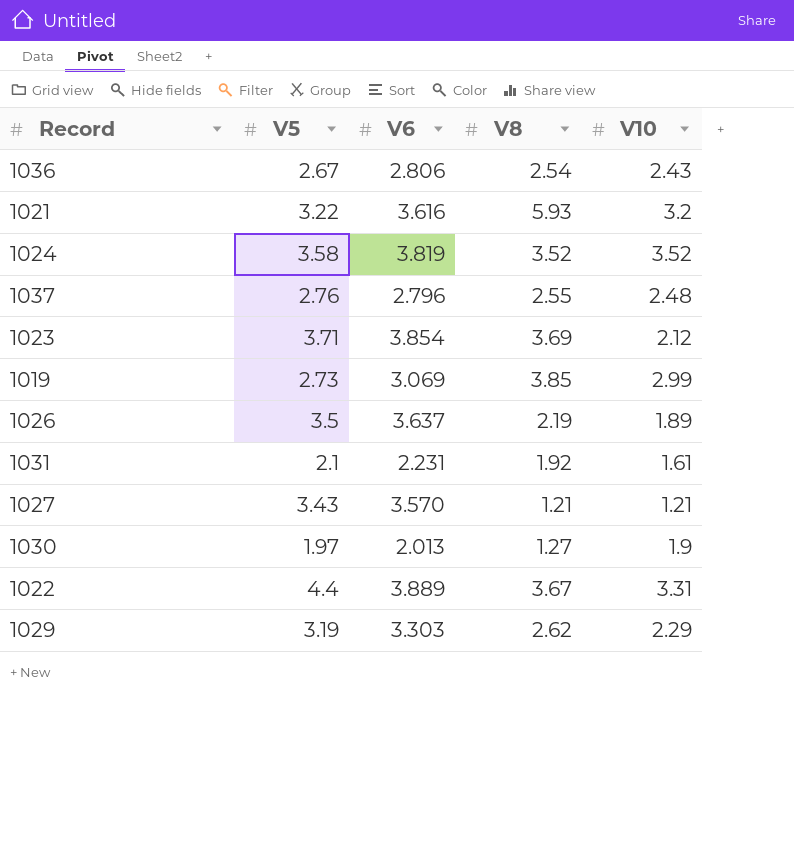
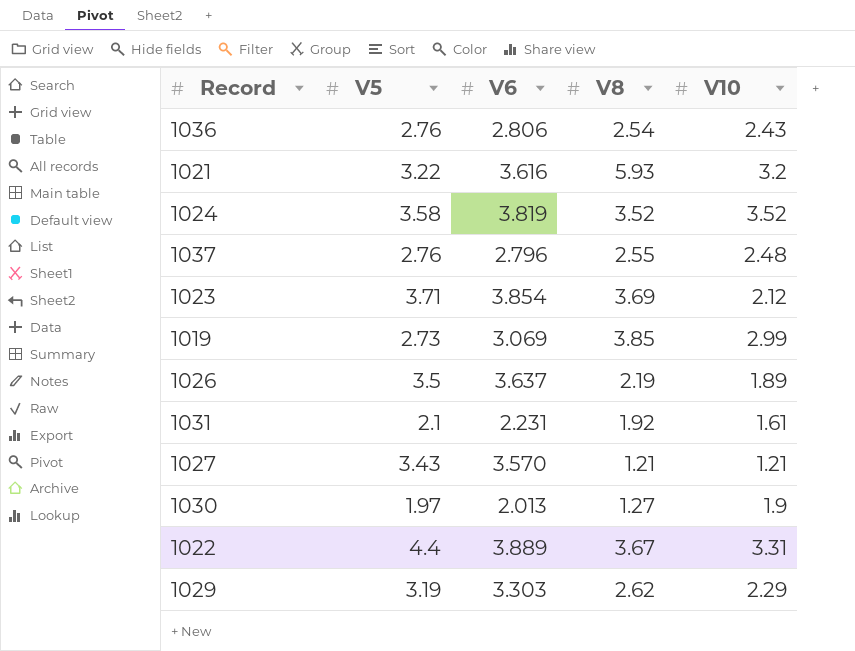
1036 | V5: 2.67 -> 2.76

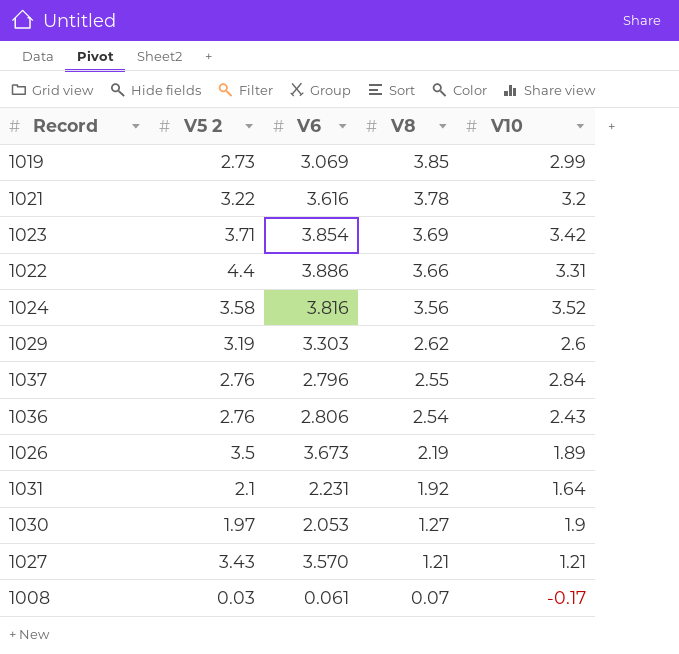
row order: none -> V8 descending
column name: V5 -> V5 2
1021 | V8: 5.93 -> 3.78
1023 | V10: 2.12 -> 3.42
1022 | V6: 3.889 -> 3.886
1022 | V8: 3.67 -> 3.66
1024 | V6: 3.819 -> 3.816
1024 | V8: 3.52 -> 3.56
1029 | V10: 2.29 -> 2.6
1037 | V10: 2.48 -> 2.84
1026 | V6: 3.637 -> 3.673
1031 | V10: 1.61 -> 1.64
1030 | V6: 2.013 -> 2.053
row 1008: none -> 0.03 | 0.061 | 0.07 | -0.17

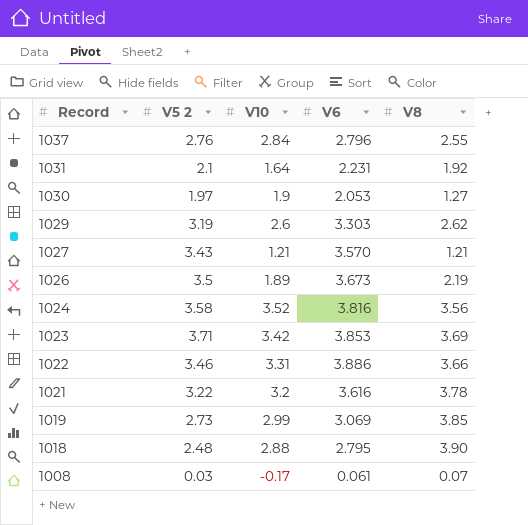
row order: V8 descending -> Record descending
column V10 | position: 5 -> 3
row 1036: 2.76 | 2.806 | 2.54 | 2.43 -> none
1023 | V6: 3.854 -> 3.853
1022 | V5 2: 4.4 -> 3.46
row 1018: none -> 2.48 | 2.88 | 2.795 | 3.90

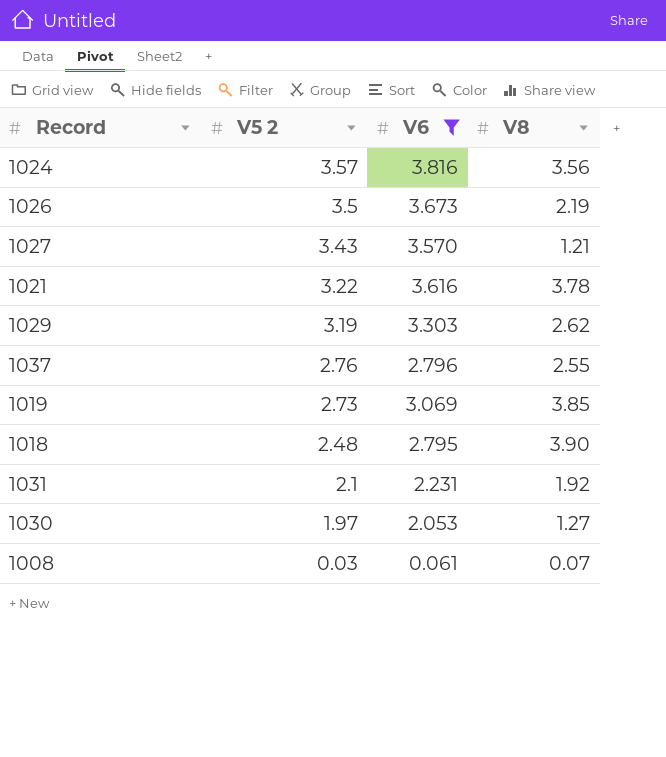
filter: none -> V6 <= 3.816
row order: Record descending -> V5 2 descending
column V10 | position: 3 -> none
1024 | V5 2: 3.58 -> 3.57

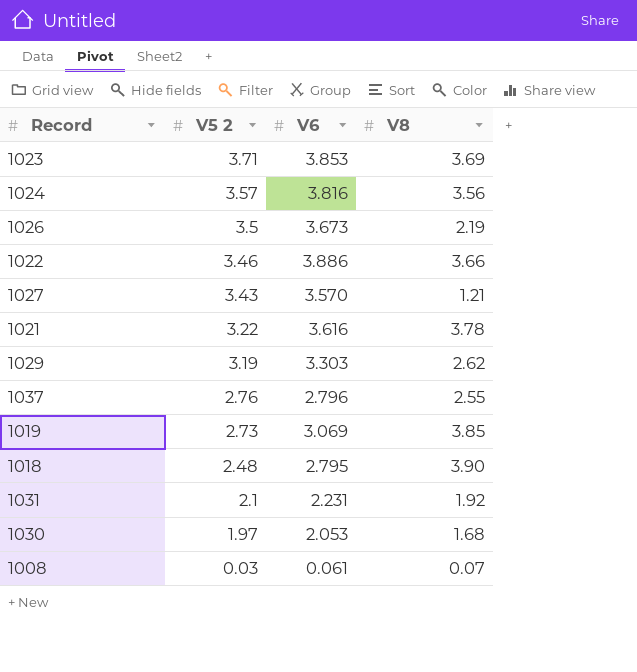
filter: V6 <= 3.816 -> none
1030 | V8: 1.27 -> 1.68

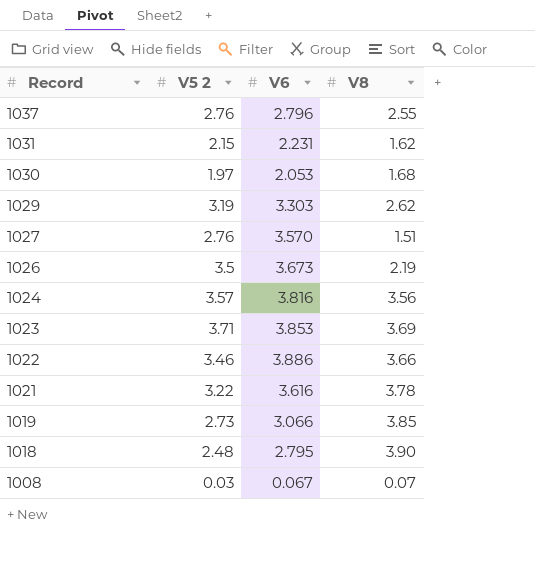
row order: V5 2 descending -> Record descending
1031 | V5 2: 2.1 -> 2.15
1031 | V8: 1.92 -> 1.62
1027 | V5 2: 3.43 -> 2.76
1027 | V8: 1.21 -> 1.51
1019 | V6: 3.069 -> 3.066
1008 | V6: 0.061 -> 0.067

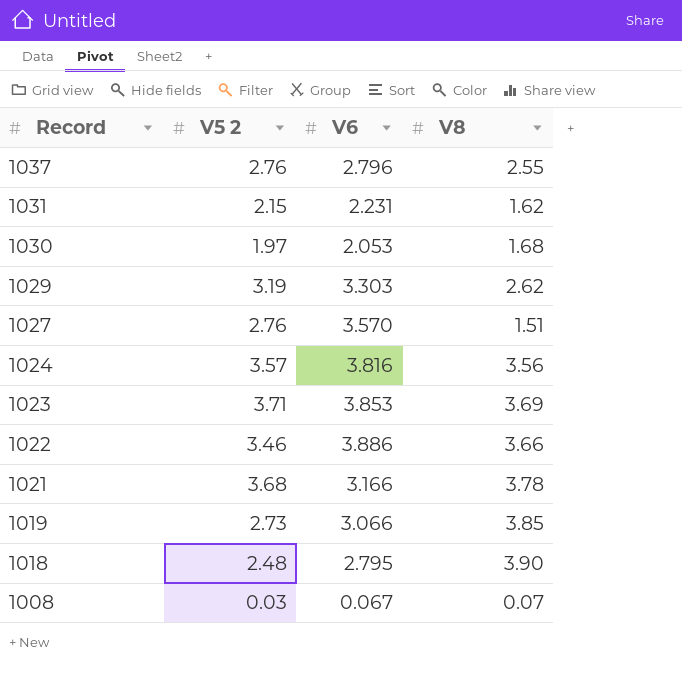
row 1026: 3.5 | 3.673 | 2.19 -> none
1021 | V5 2: 3.22 -> 3.68
1021 | V6: 3.616 -> 3.166

